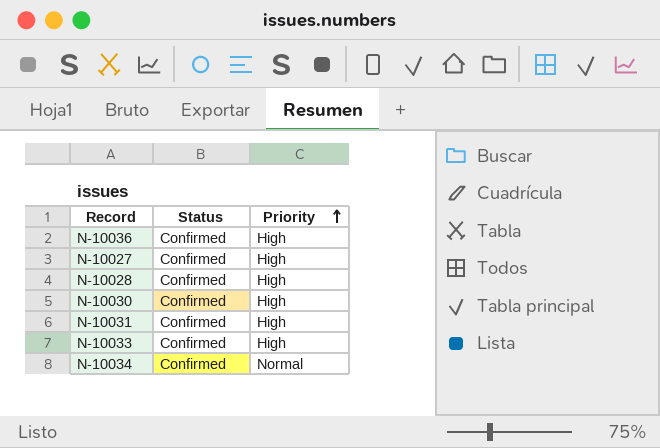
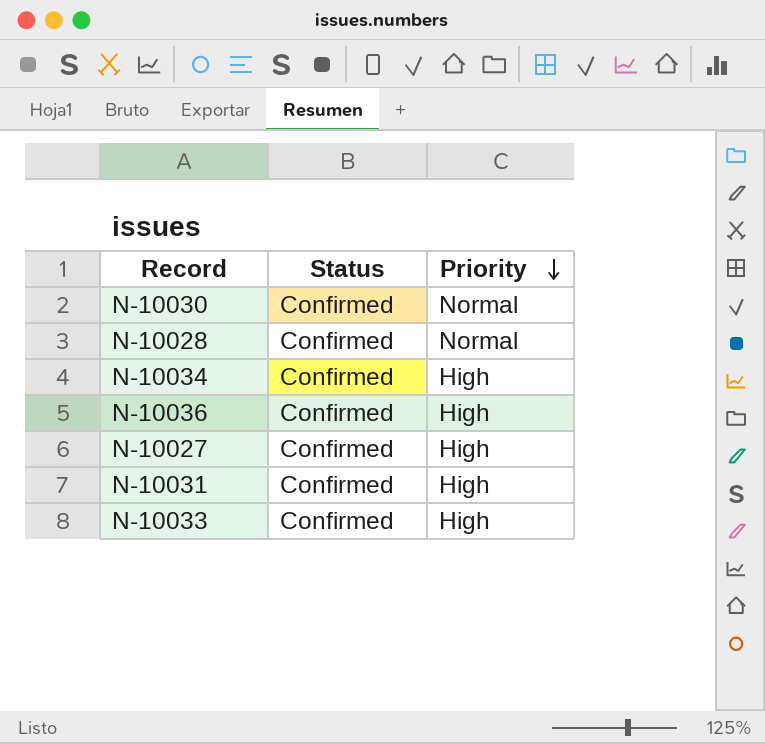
row order: Priority ascending -> Priority descending
N-10030 | Priority: High -> Normal
N-10028 | Priority: High -> Normal
N-10034 | Priority: Normal -> High

